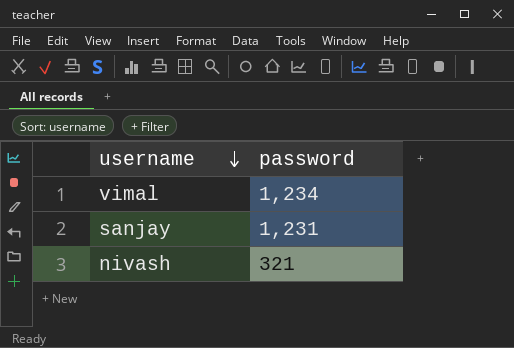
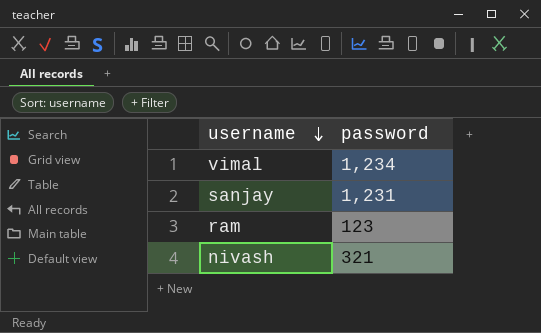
row ram: none -> 123

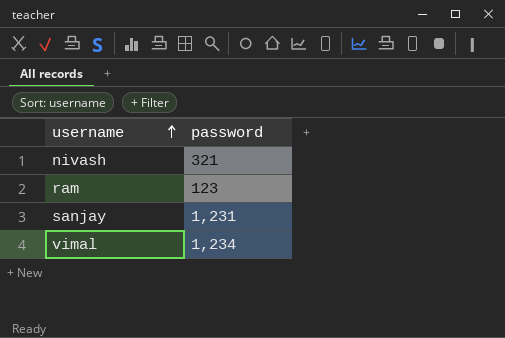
row order: username descending -> username ascending

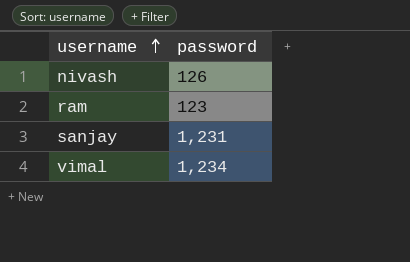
nivash | password: 321 -> 126

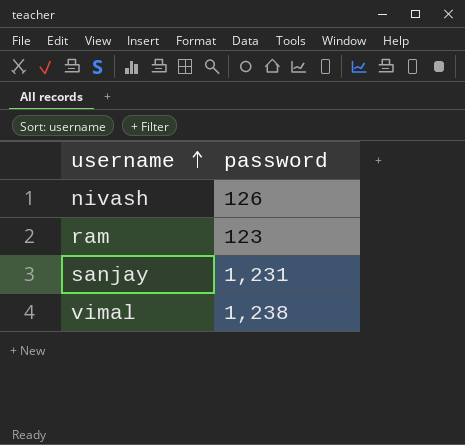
vimal | password: 1,234 -> 1,238

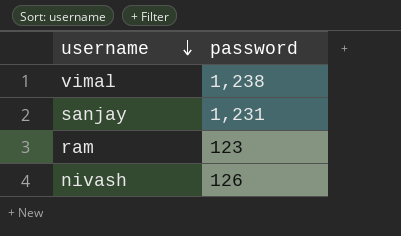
row order: username ascending -> username descending

